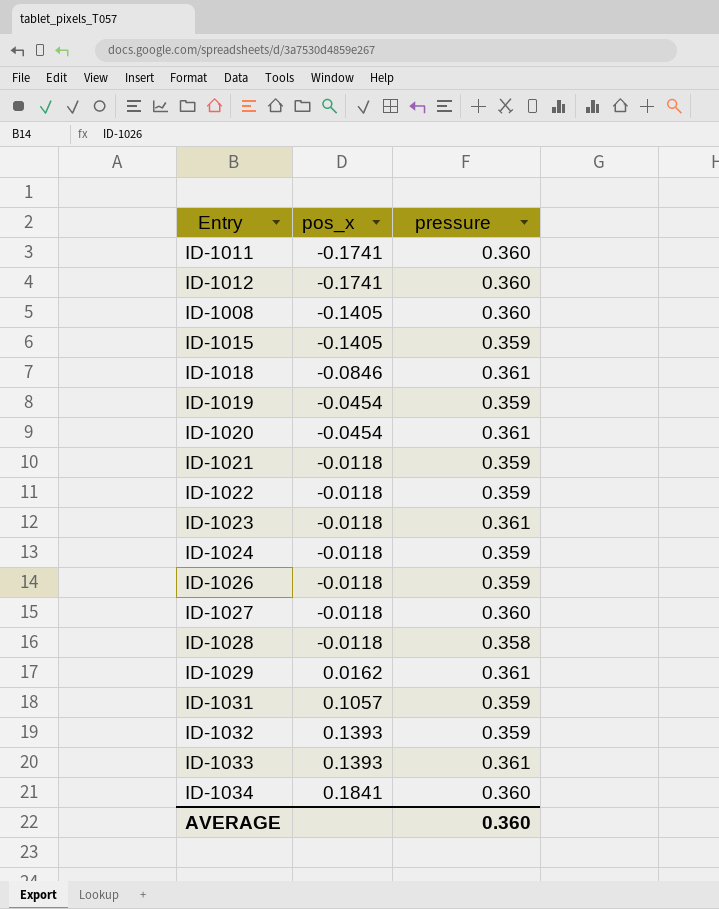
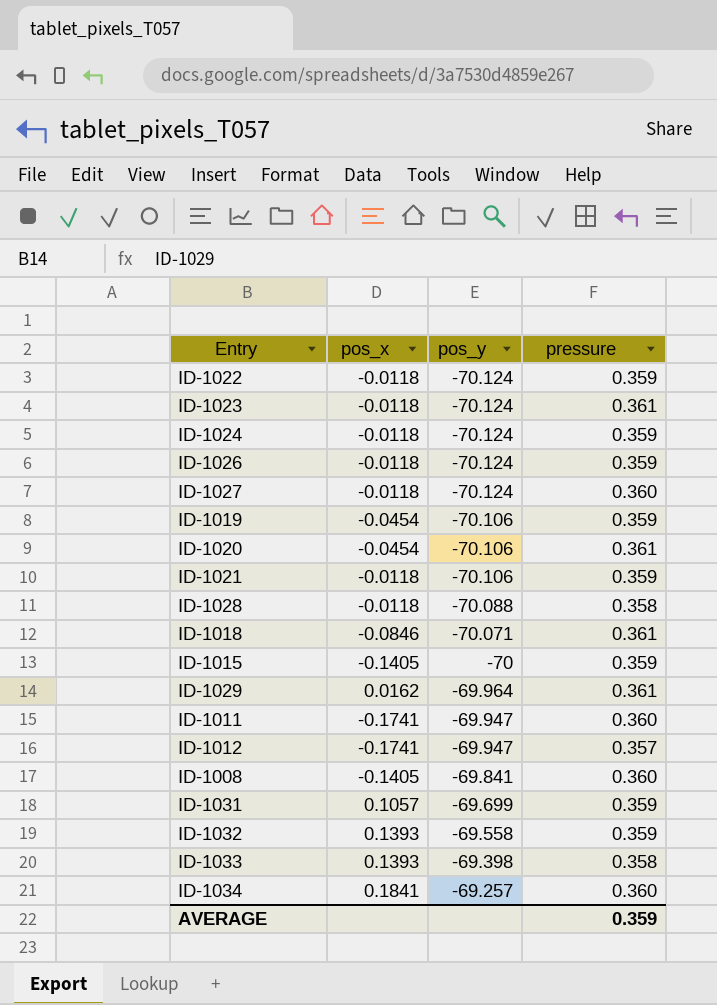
row order: pos_x ascending -> pos_y ascending
column pos_y | position: none -> 3
ID-1012 | pressure: 0.360 -> 0.357
ID-1033 | pressure: 0.361 -> 0.358
AVERAGE | pressure: 0.360 -> 0.359

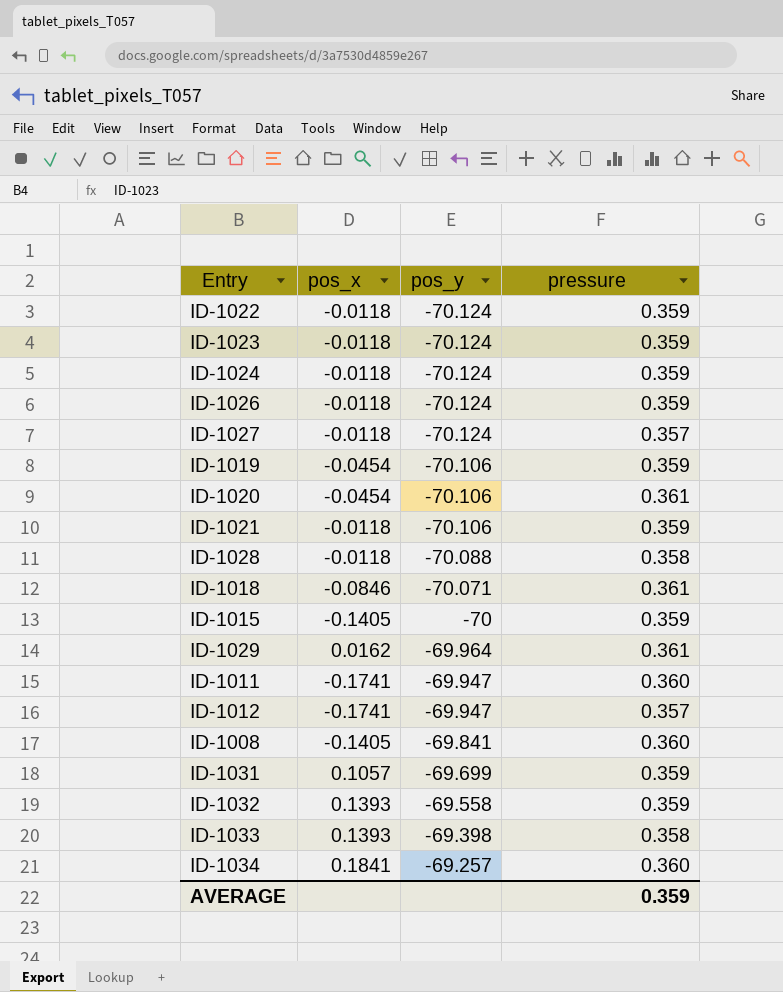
ID-1023 | pressure: 0.361 -> 0.359
ID-1027 | pressure: 0.360 -> 0.357

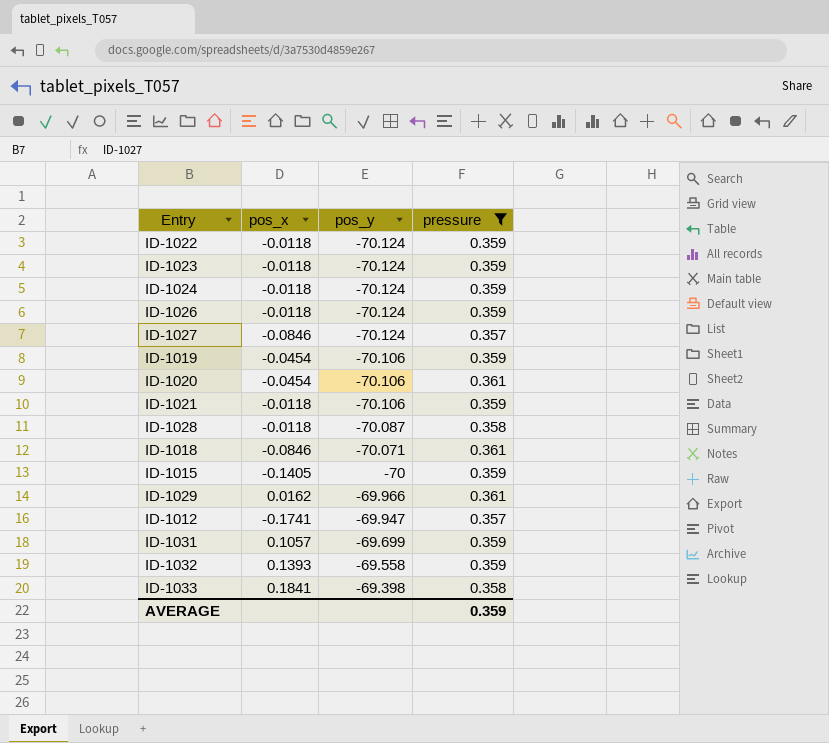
filter: none -> pressure != 0.360
ID-1027 | pos_x: -0.0118 -> -0.0846
ID-1028 | pos_y: -70.088 -> -70.087
ID-1029 | pos_y: -69.964 -> -69.966
ID-1033 | pos_x: 0.1393 -> 0.1841

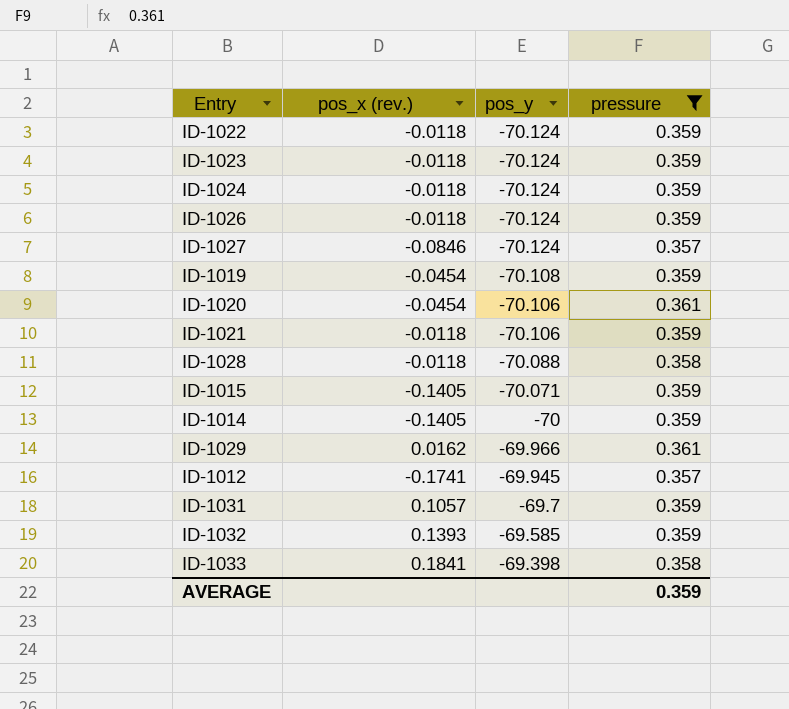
column name: pos_x -> pos_x (rev.)
row ID-1018: -0.0846 | -70.071 | 0.361 -> none
ID-1019 | pos_y: -70.106 -> -70.108
ID-1028 | pos_y: -70.087 -> -70.088
ID-1015 | pos_y: -70 -> -70.071
row ID-1014: none -> -0.1405 | -70 | 0.359
ID-1012 | pos_y: -69.947 -> -69.945
ID-1031 | pos_y: -69.699 -> -69.7
ID-1032 | pos_y: -69.558 -> -69.585

